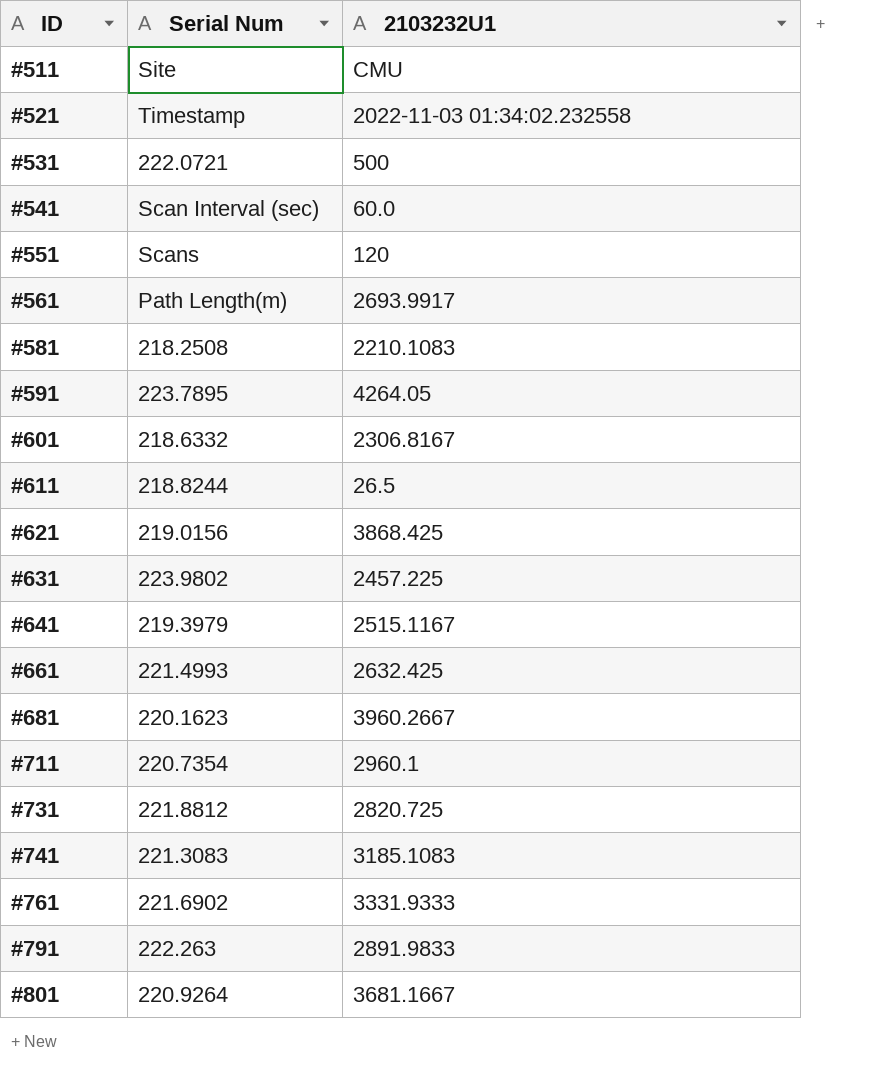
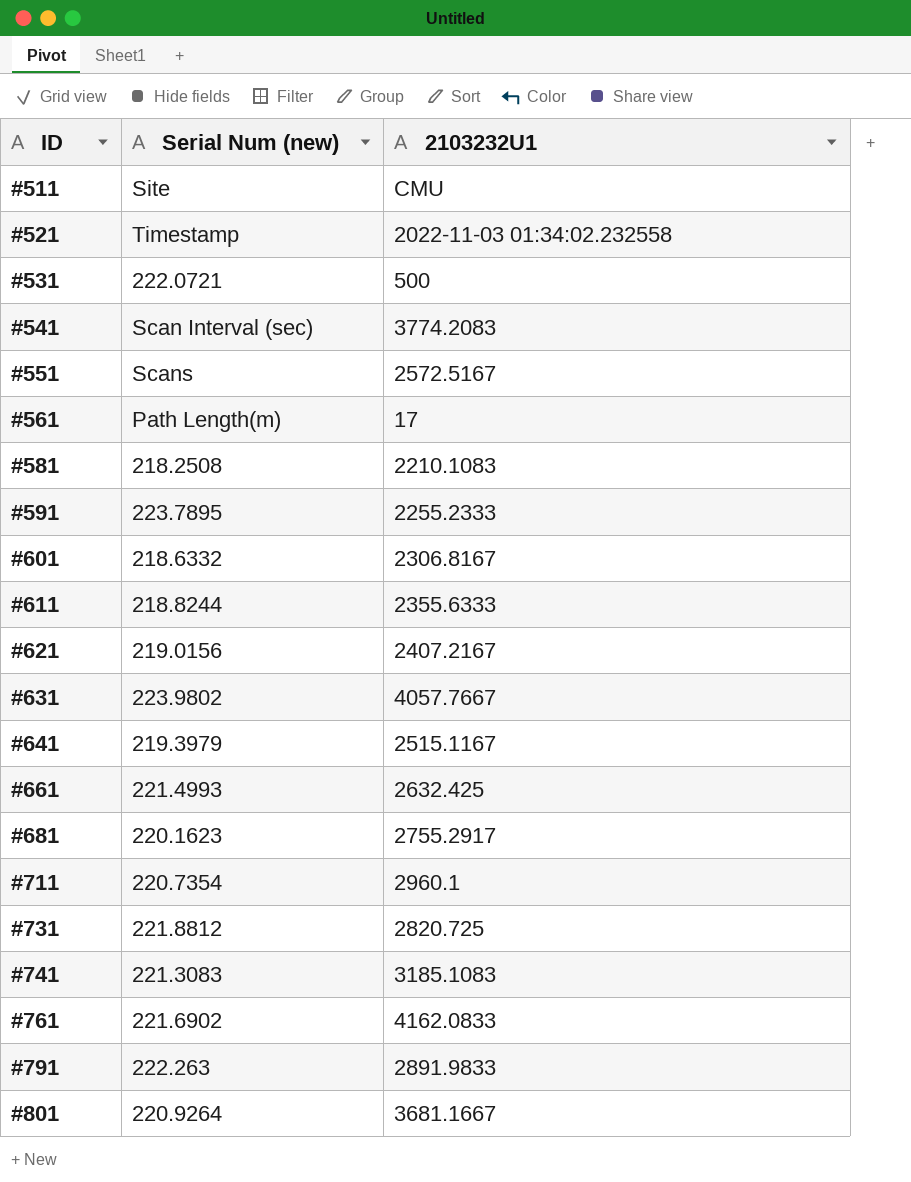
column name: Serial Num -> Serial Num (new)
#541 | 2103232U1: 60.0 -> 3774.2083
#551 | 2103232U1: 120 -> 2572.5167
#561 | 2103232U1: 2693.9917 -> 17
#591 | 2103232U1: 4264.05 -> 2255.2333
#611 | 2103232U1: 26.5 -> 2355.6333
#621 | 2103232U1: 3868.425 -> 2407.2167
#631 | 2103232U1: 2457.225 -> 4057.7667
#681 | 2103232U1: 3960.2667 -> 2755.2917
#761 | 2103232U1: 3331.9333 -> 4162.0833

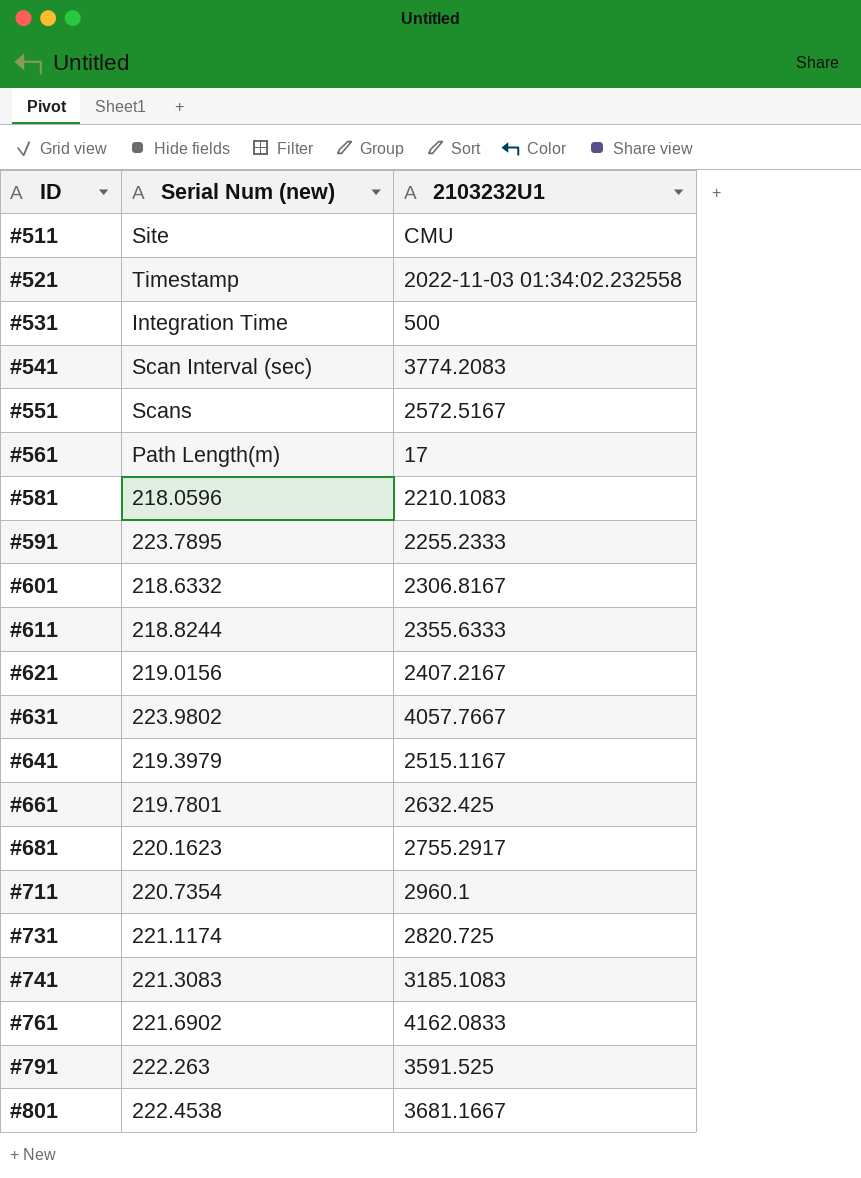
#531 | Serial Num (new): 222.0721 -> Integration Time
#581 | Serial Num (new): 218.2508 -> 218.0596
#661 | Serial Num (new): 221.4993 -> 219.7801
#731 | Serial Num (new): 221.8812 -> 221.1174
#791 | 2103232U1: 2891.9833 -> 3591.525
#801 | Serial Num (new): 220.9264 -> 222.4538

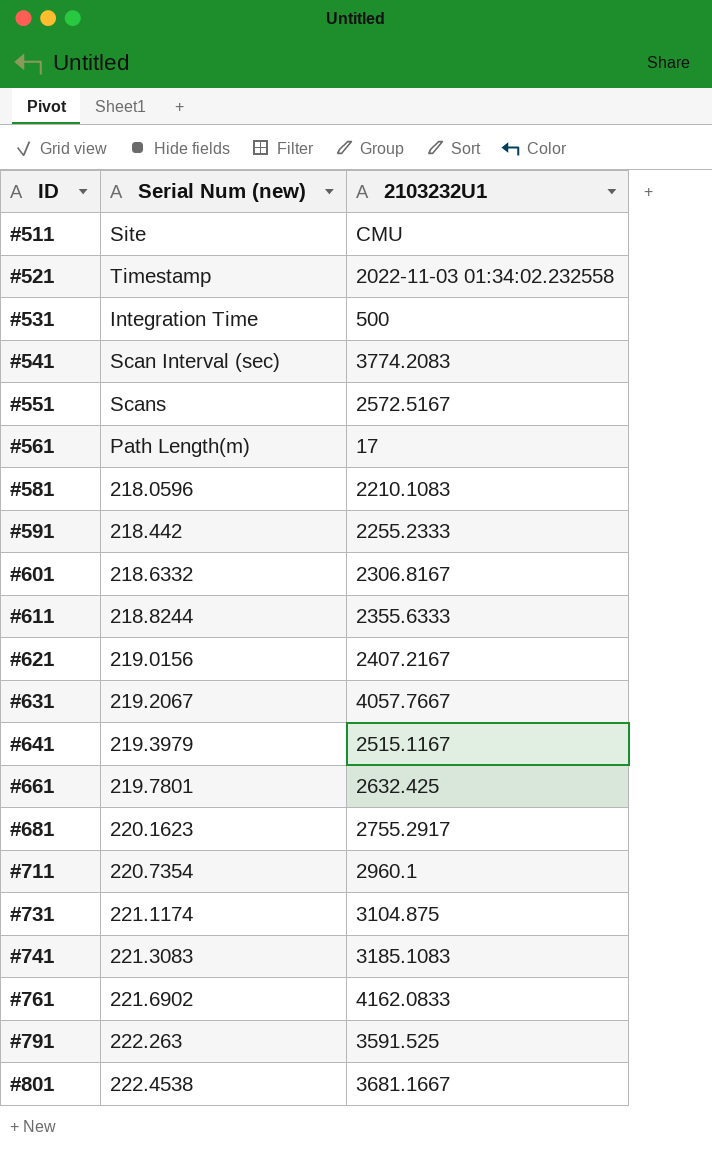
#591 | Serial Num (new): 223.7895 -> 218.442
#631 | Serial Num (new): 223.9802 -> 219.2067
#731 | 2103232U1: 2820.725 -> 3104.875

